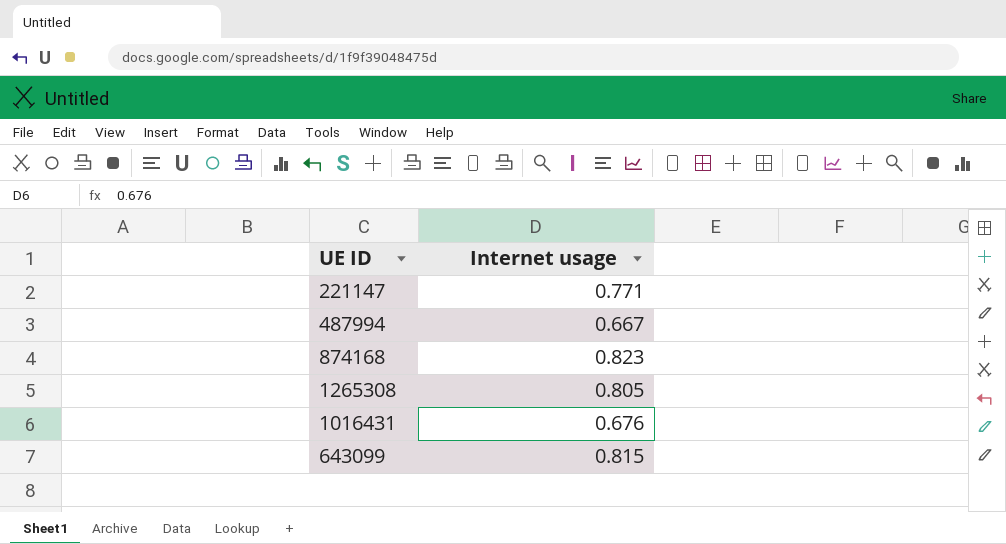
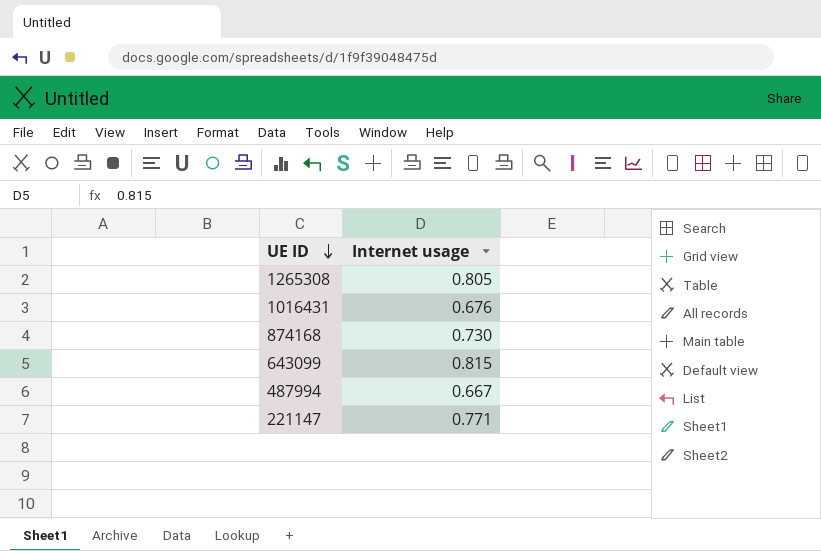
row order: none -> UE ID descending
874168 | Internet usage: 0.823 -> 0.730

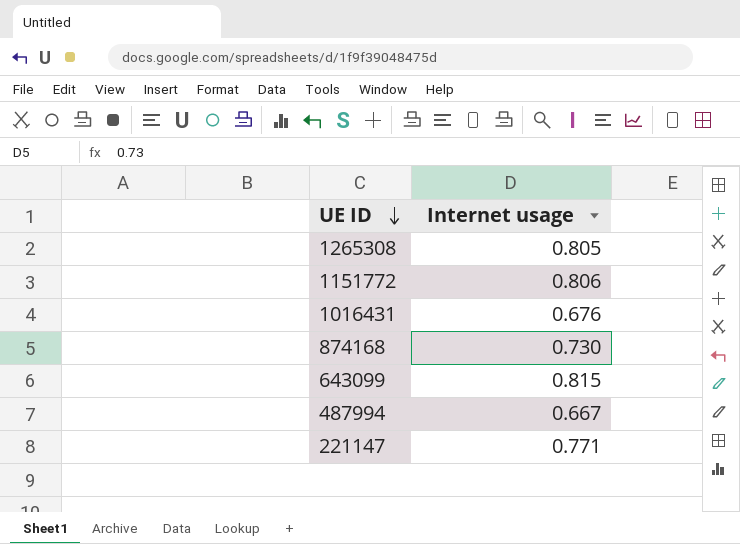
row 1151772: none -> 0.806

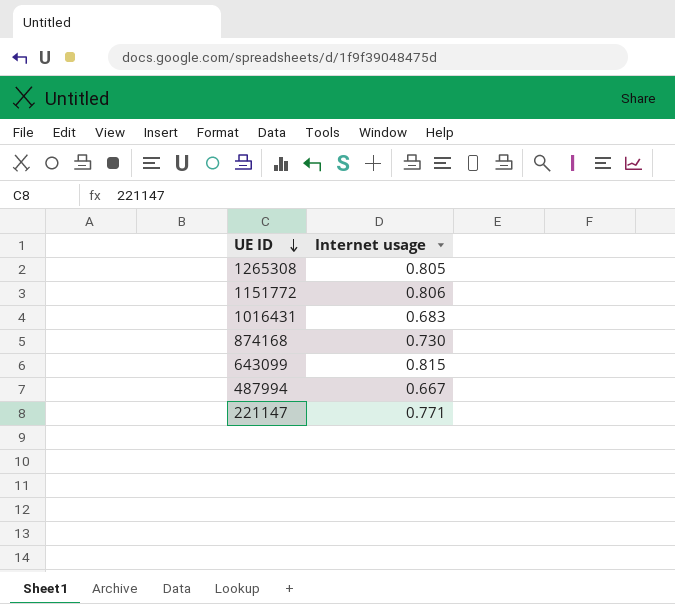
1016431 | Internet usage: 0.676 -> 0.683

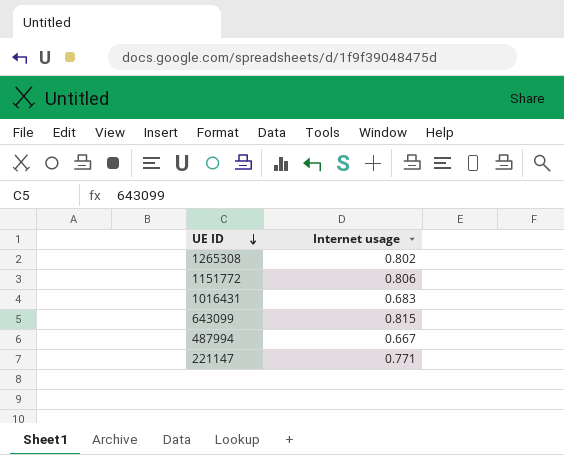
row 874168: 0.730 -> none
1265308 | Internet usage: 0.805 -> 0.802

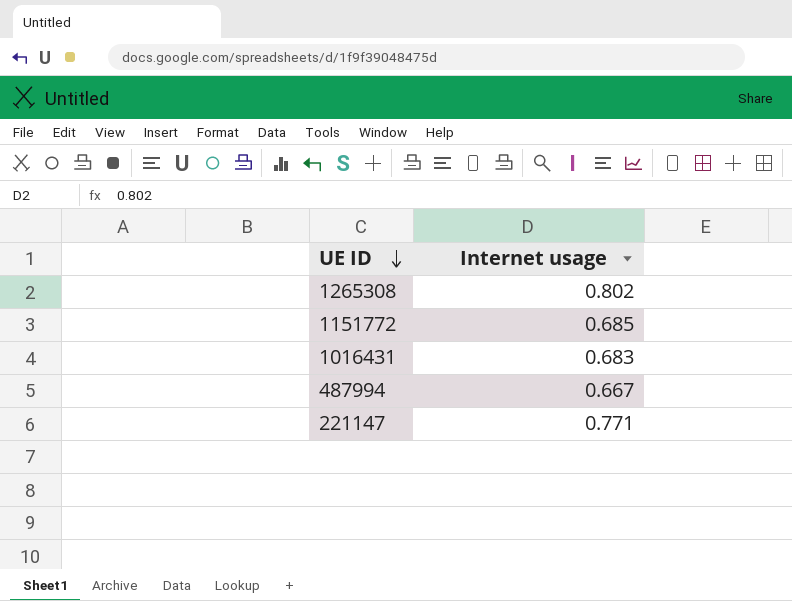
row 643099: 0.815 -> none
1151772 | Internet usage: 0.806 -> 0.685

